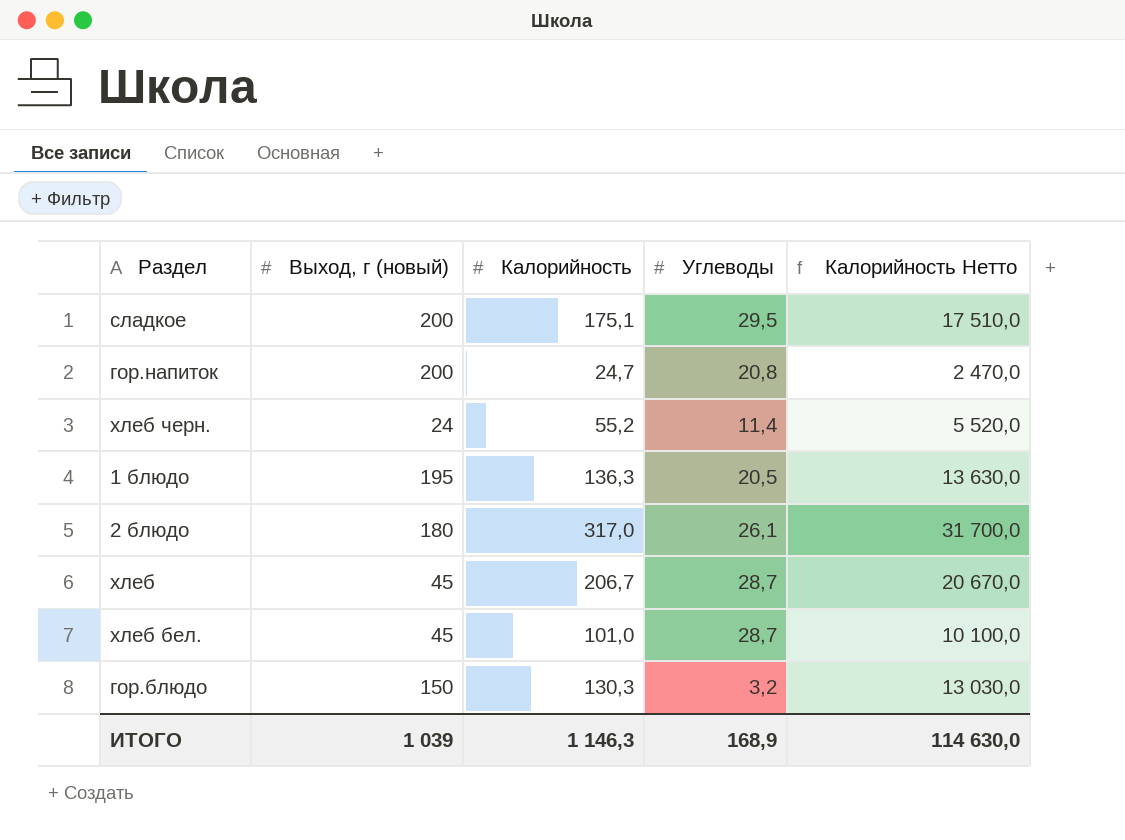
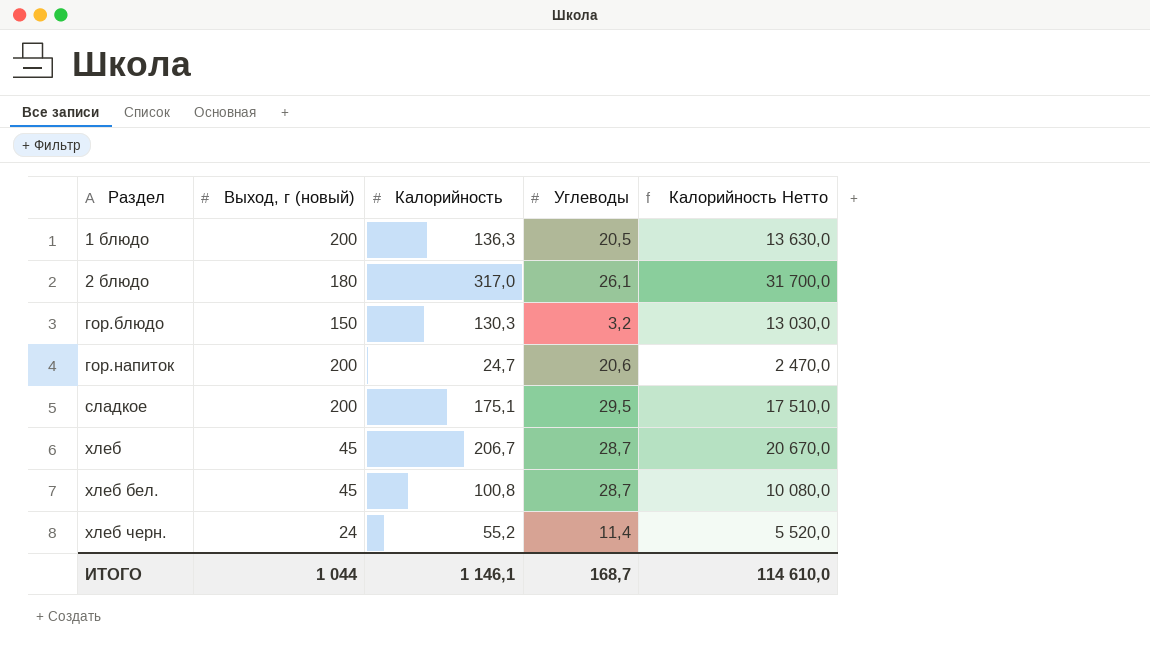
row order: none -> Раздел ascending
1 блюдо | Выход, г (новый): 195 -> 200
гор.напиток | Углеводы: 20,8 -> 20,6
хлеб бел. | Калорийность: 101,0 -> 100,8
хлеб бел. | Калорийность Нетто: 10 100,0 -> 10 080,0
ИТОГО | Выход, г (новый): 1 039 -> 1 044
ИТОГО | Калорийность: 1 146,3 -> 1 146,1
ИТОГО | Углеводы: 168,9 -> 168,7
ИТОГО | Калорийность Нетто: 114 630,0 -> 114 610,0

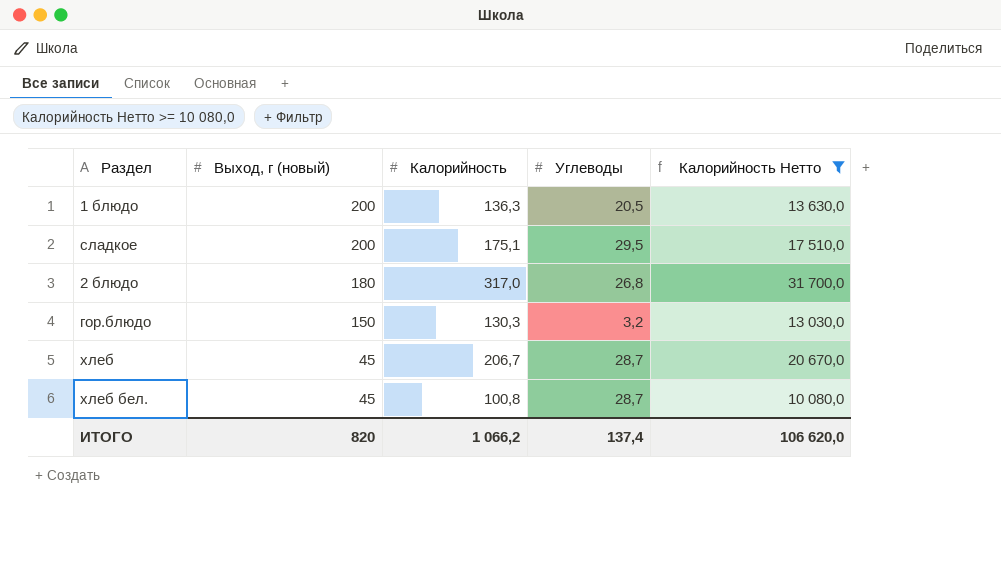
filter: none -> Калорийность Нетто >= 10 080,0
row order: Раздел ascending -> Выход, г (новый) descending
2 блюдо | Углеводы: 26,1 -> 26,8
ИТОГО | Выход, г (новый): 1 044 -> 820
ИТОГО | Калорийность: 1 146,1 -> 1 066,2
ИТОГО | Углеводы: 168,7 -> 137,4
ИТОГО | Калорийность Нетто: 114 610,0 -> 106 620,0

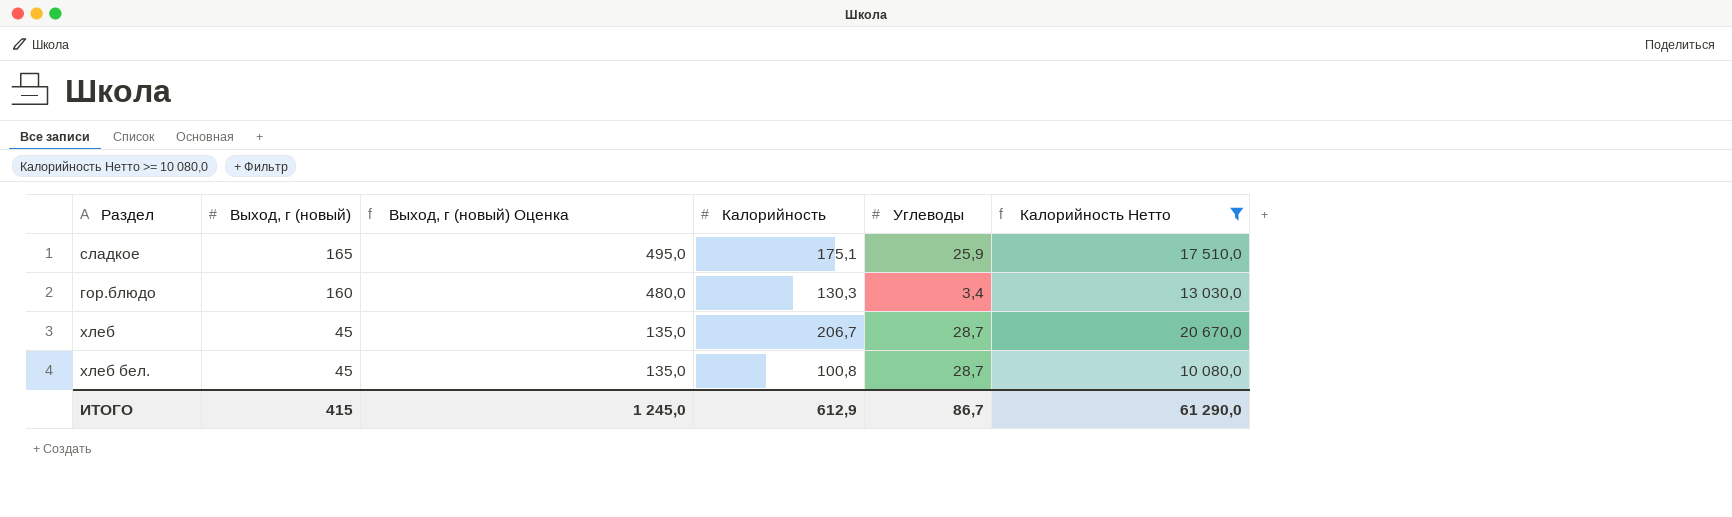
column Выход, г (новый) Оценка | formula: none -> [Выход, г (новый)] * 3
row 1 блюдо: 200 | 136,3 | 20,5 | 13 630,0 -> none
row 2 блюдо: 180 | 317,0 | 26,8 | 31 700,0 -> none
сладкое | Выход, г (новый): 200 -> 165
сладкое | Углеводы: 29,5 -> 25,9
гор.блюдо | Выход, г (новый): 150 -> 160
гор.блюдо | Углеводы: 3,2 -> 3,4
ИТОГО | Выход, г (новый): 820 -> 415
ИТОГО | Калорийность: 1 066,2 -> 612,9
ИТОГО | Углеводы: 137,4 -> 86,7
ИТОГО | Калорийность Нетто: 106 620,0 -> 61 290,0

